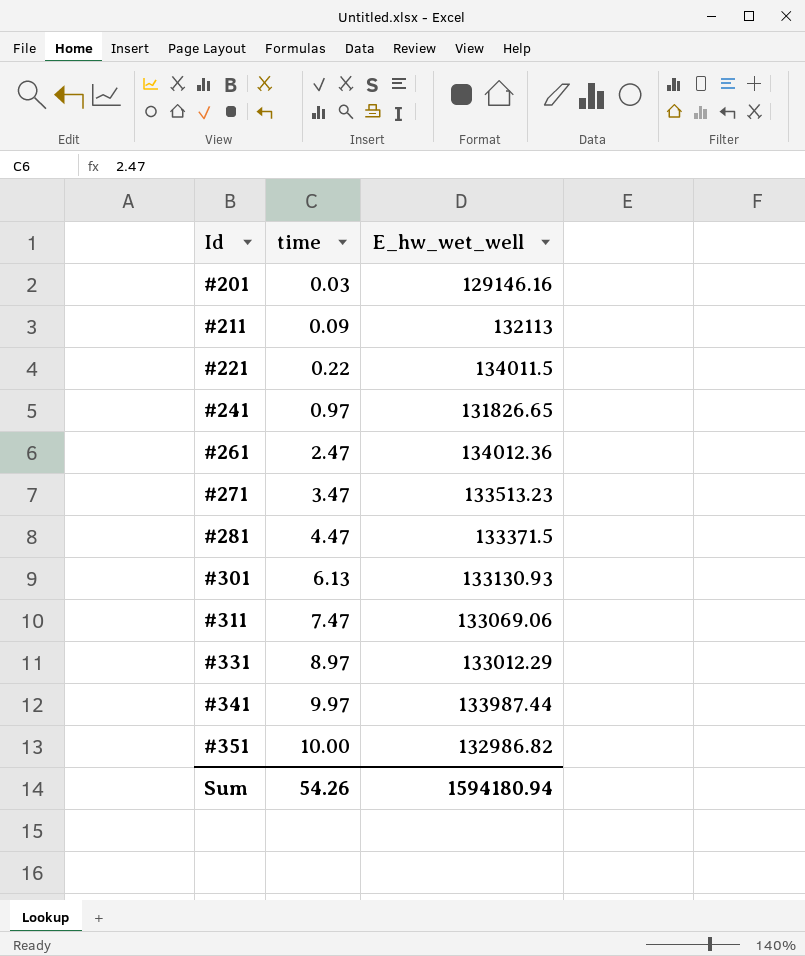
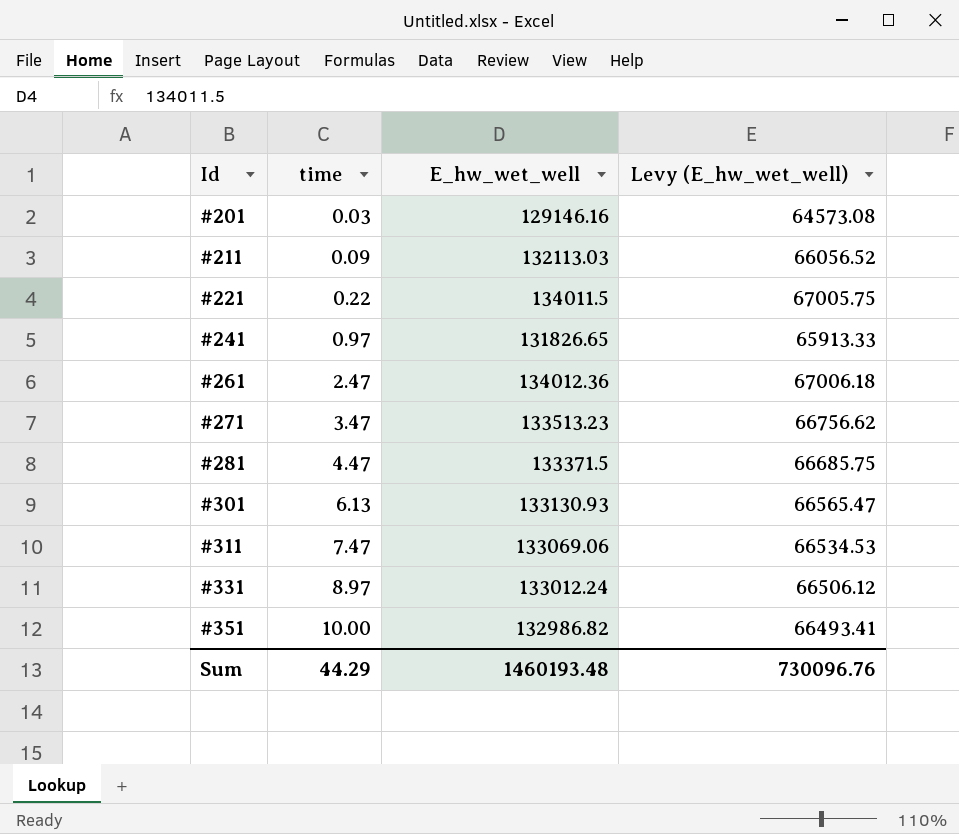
column Levy (E_hw_wet_well) | formula: none -> [E_hw_wet_well] * 0.5
row #341: 9.97 | 133987.44 -> none
#211 | E_hw_wet_well: 132113 -> 132113.03
#331 | E_hw_wet_well: 133012.29 -> 133012.24
Sum | time: 54.26 -> 44.29
Sum | E_hw_wet_well: 1594180.94 -> 1460193.48

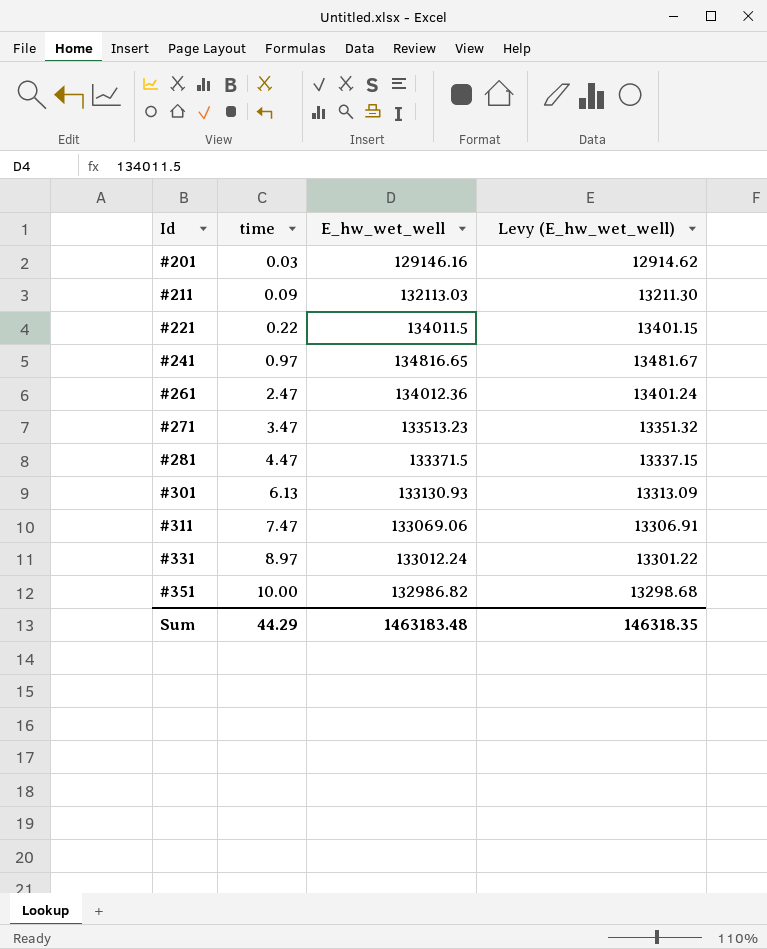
column Levy (E_hw_wet_well) | formula: [E_hw_wet_well] * 0.5 -> [E_hw_wet_well] * 0.1
#241 | E_hw_wet_well: 131826.65 -> 134816.65
Sum | E_hw_wet_well: 1460193.48 -> 1463183.48
Sum | Levy (E_hw_wet_well): 730096.76 -> 146318.35

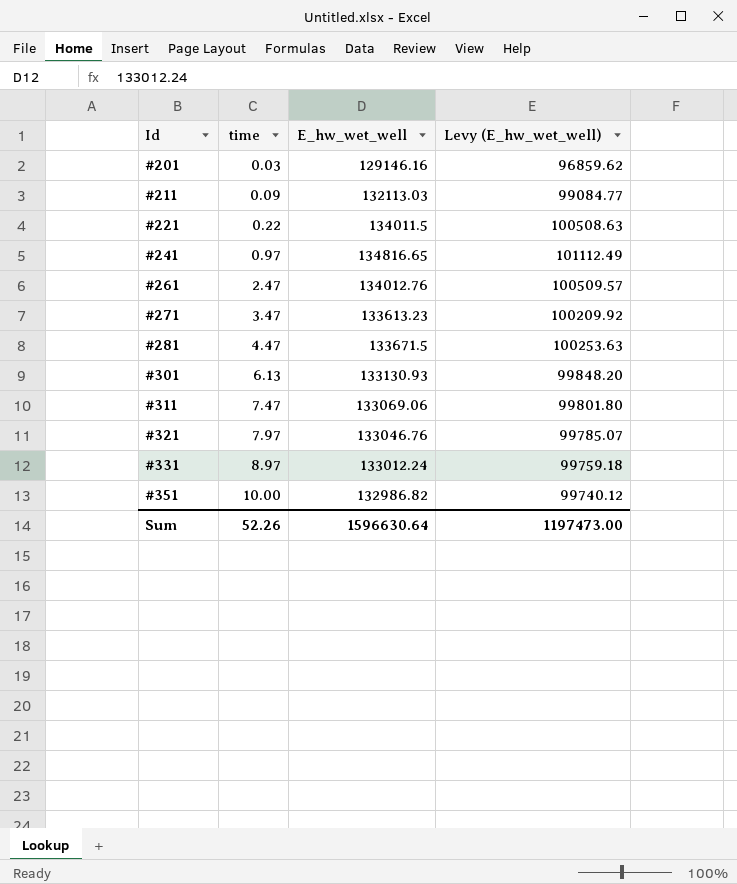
column Levy (E_hw_wet_well) | formula: [E_hw_wet_well] * 0.1 -> [E_hw_wet_well] * 0.75
#261 | E_hw_wet_well: 134012.36 -> 134012.76
#271 | E_hw_wet_well: 133513.23 -> 133613.23
#281 | E_hw_wet_well: 133371.5 -> 133671.5
row #321: none -> 7.97 | 133046.76 | 99785.07
Sum | time: 44.29 -> 52.26
Sum | E_hw_wet_well: 1463183.48 -> 1596630.64
Sum | Levy (E_hw_wet_well): 146318.35 -> 1197473.00

